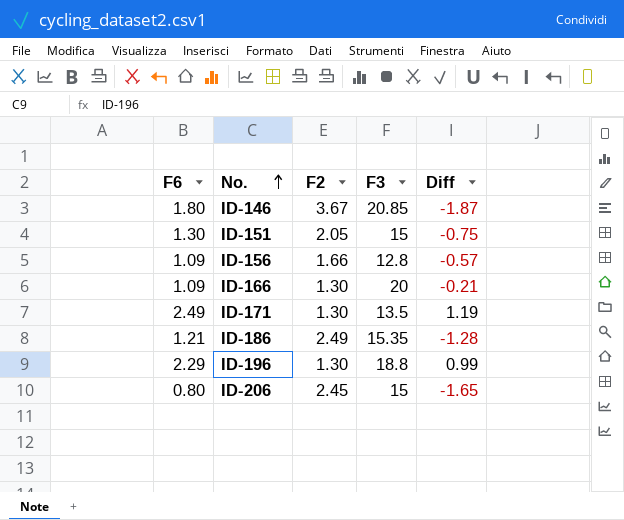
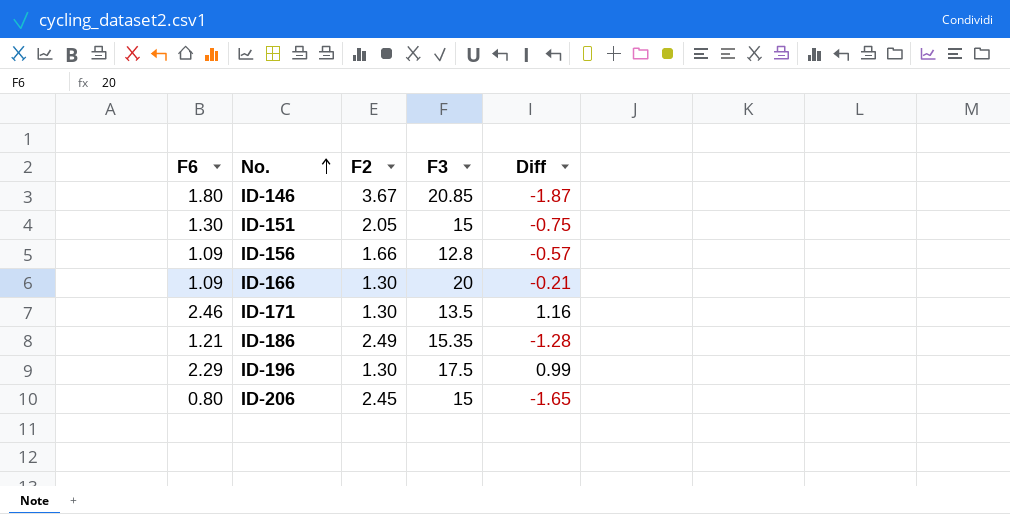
ID-171 | F6: 2.49 -> 2.46
ID-171 | Diff: 1.19 -> 1.16
ID-196 | F3: 18.8 -> 17.5

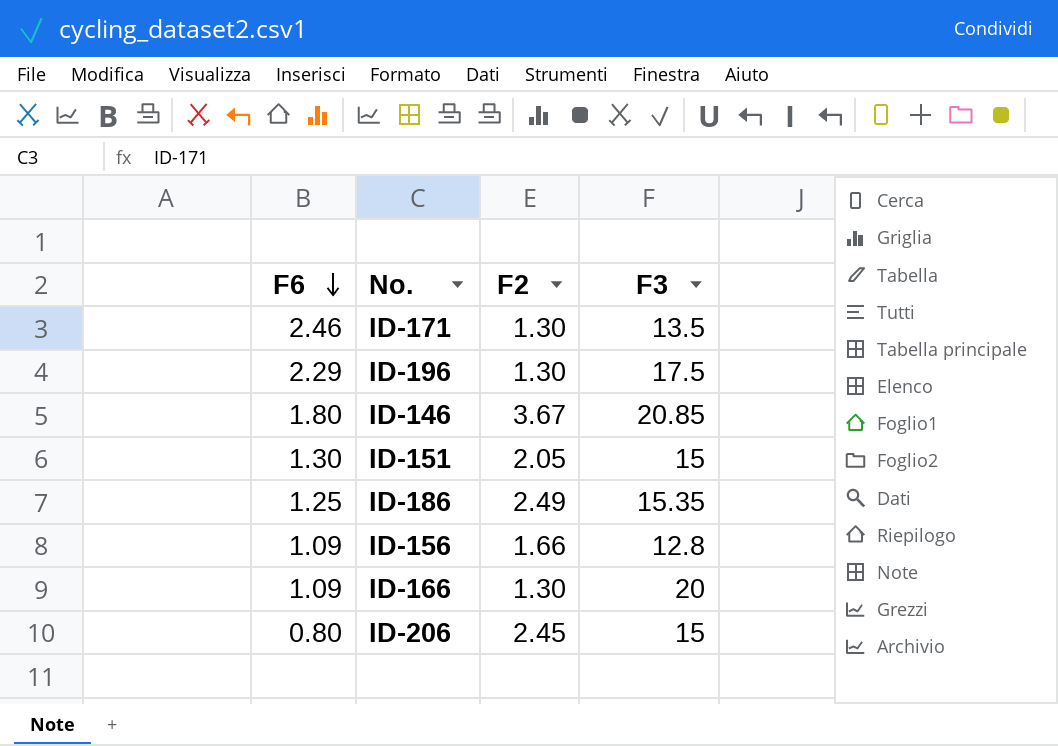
row order: No. ascending -> F6 descending
column Diff | formula: [F6] - [F2] -> none
ID-186 | F6: 1.21 -> 1.25

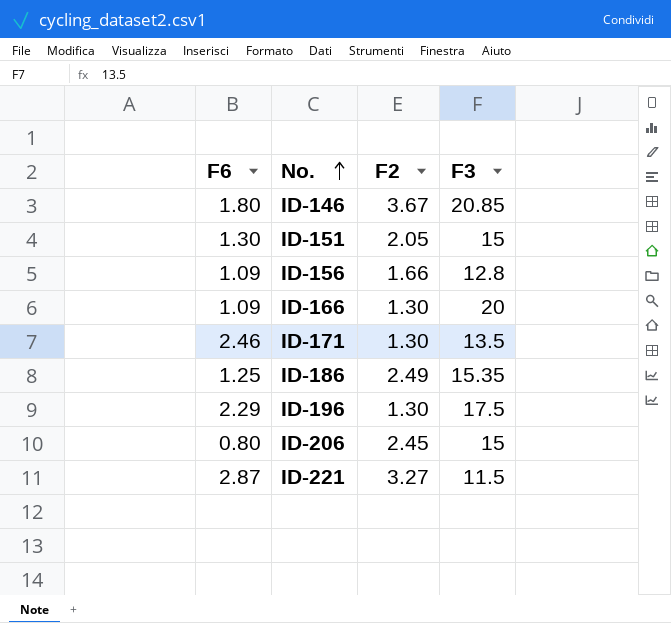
row order: F6 descending -> No. ascending
row ID-221: none -> 2.87 | 3.27 | 11.5

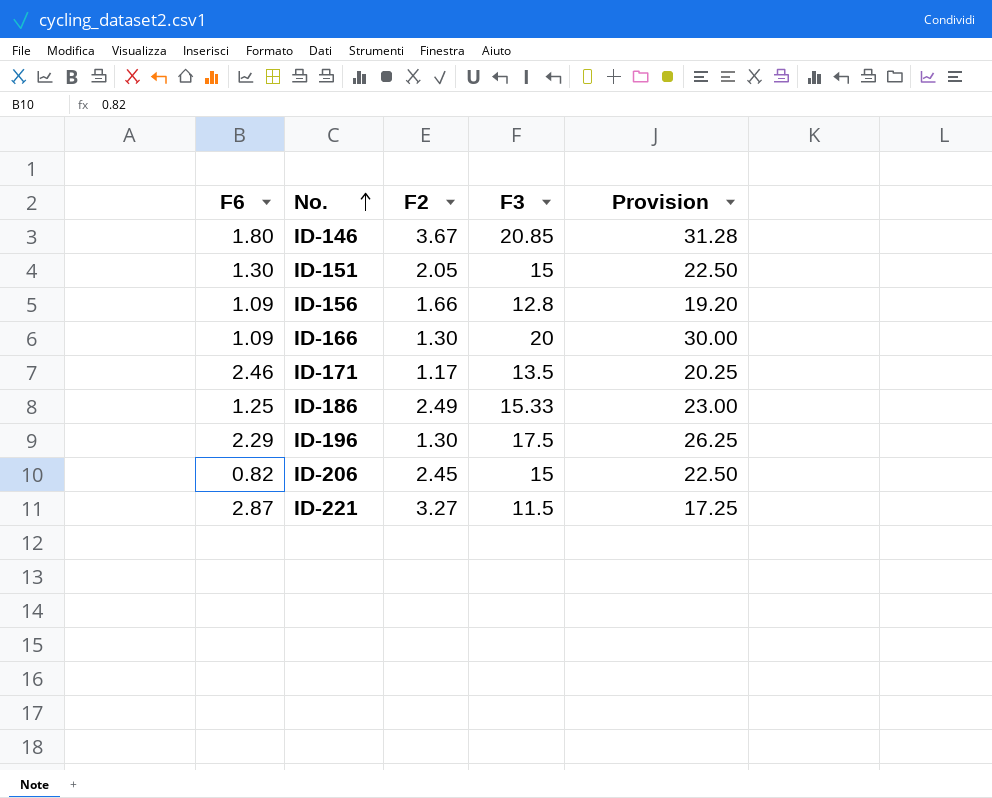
column Provision | formula: none -> [F3] * 1.5
ID-171 | F2: 1.30 -> 1.17
ID-186 | F3: 15.35 -> 15.33
ID-206 | F6: 0.80 -> 0.82

